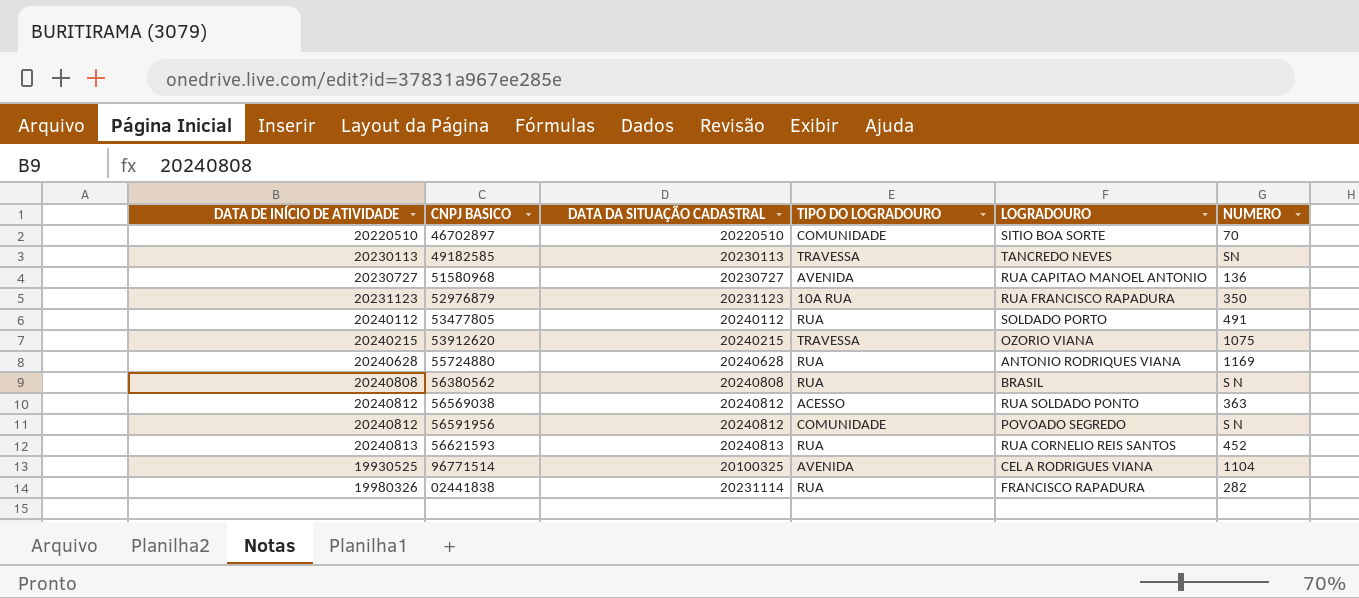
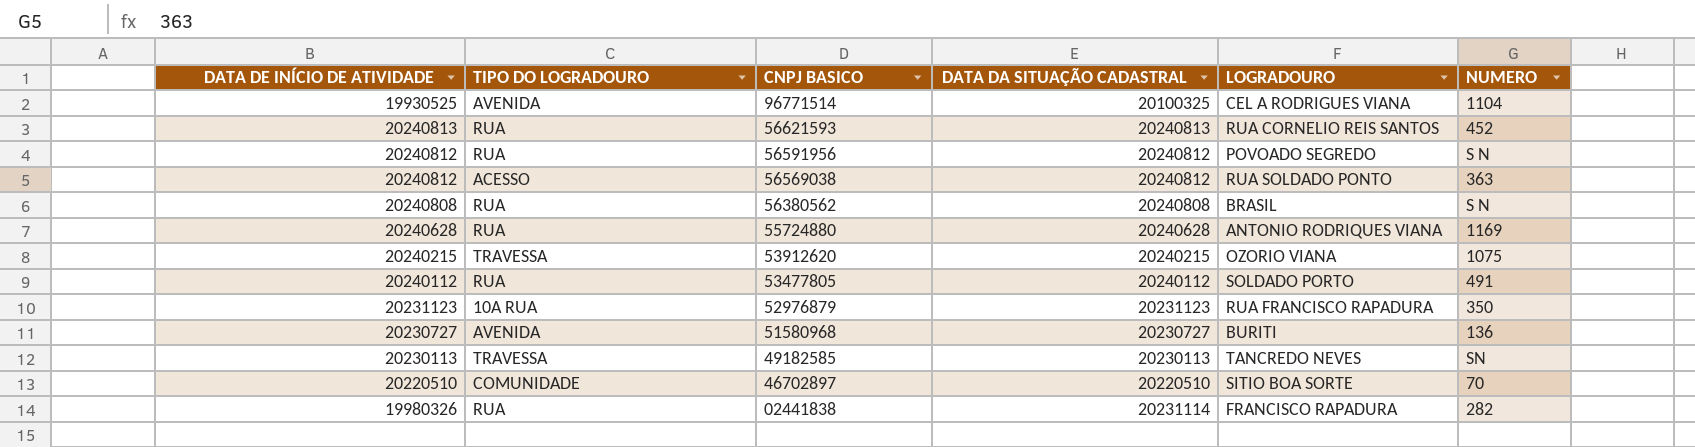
row order: none -> CNPJ BASICO descending
column TIPO DO LOGRADOURO | position: 4 -> 2
56591956 | TIPO DO LOGRADOURO: COMUNIDADE -> RUA
51580968 | LOGRADOURO: RUA CAPITAO MANOEL ANTONIO -> BURITI

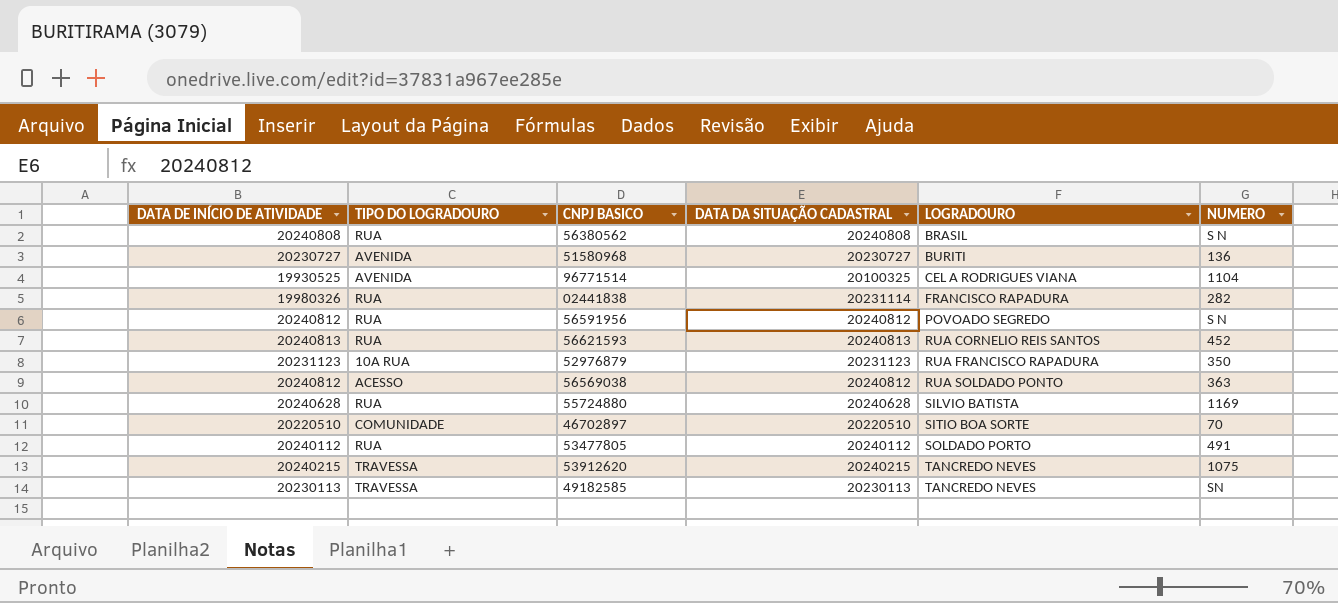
row order: CNPJ BASICO descending -> LOGRADOURO ascending
55724880 | LOGRADOURO: ANTONIO RODRIQUES VIANA -> SILVIO BATISTA
53912620 | LOGRADOURO: OZORIO VIANA -> TANCREDO NEVES

